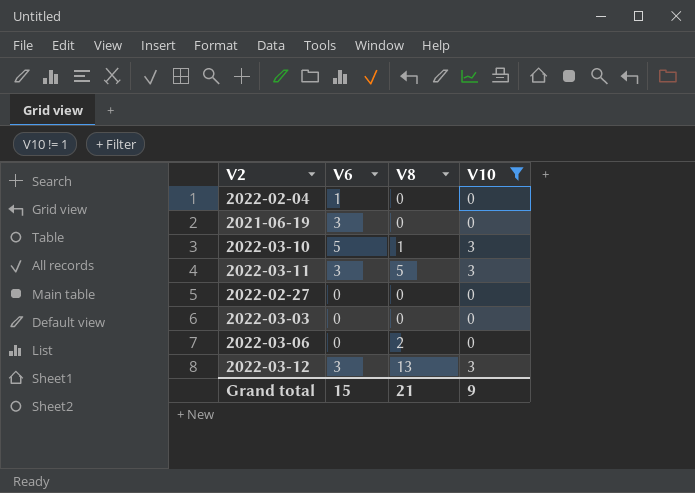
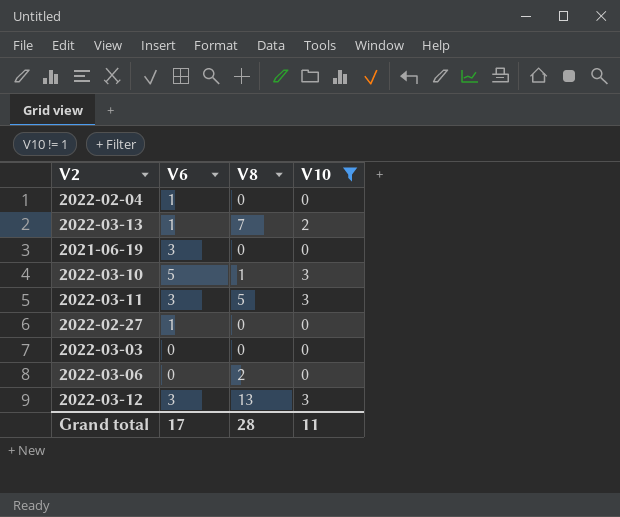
row 2022-03-13: none -> 1 | 7 | 2
2022-02-27 | V6: 0 -> 1
Grand total | V6: 15 -> 17
Grand total | V8: 21 -> 28
Grand total | V10: 9 -> 11

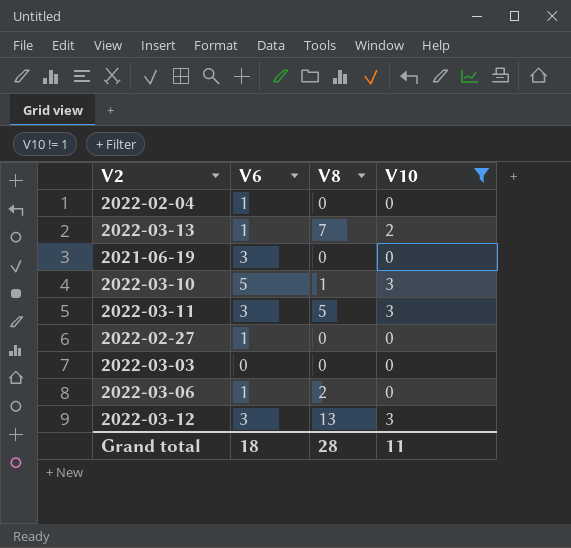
2022-03-06 | V6: 0 -> 1
Grand total | V6: 17 -> 18

